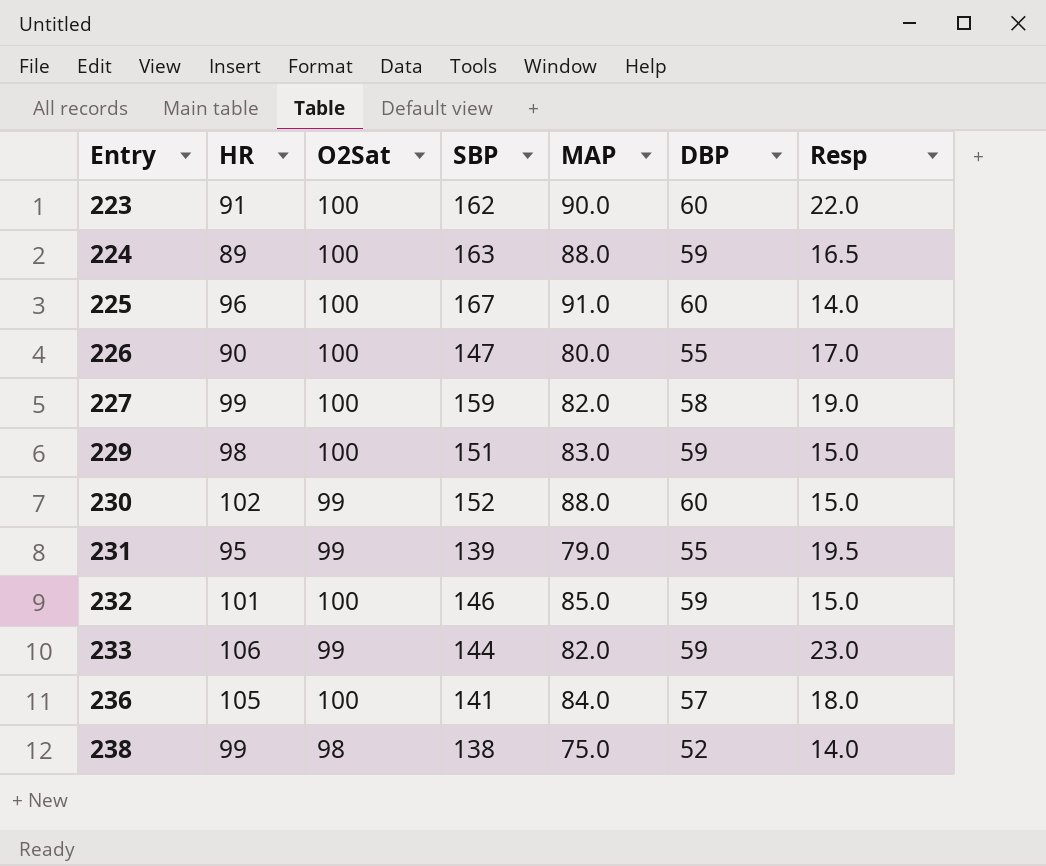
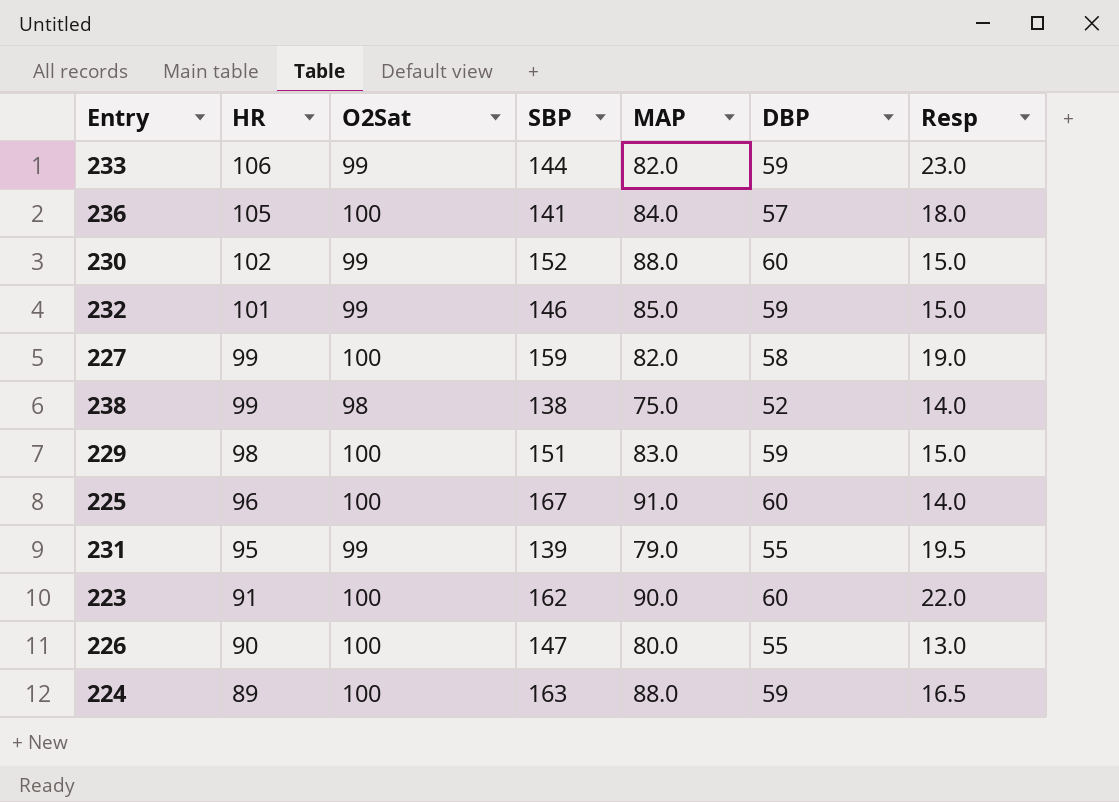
row order: Entry ascending -> HR descending
232 | O2Sat: 100 -> 99
226 | Resp: 17.0 -> 13.0

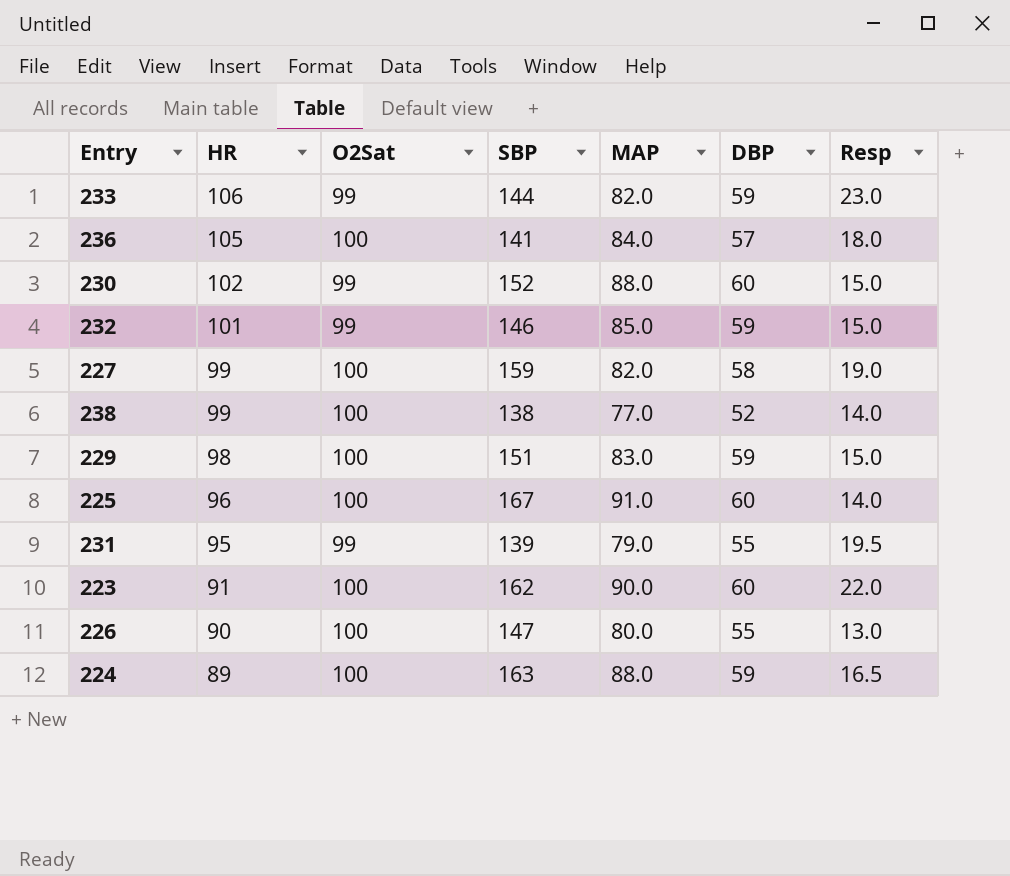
238 | O2Sat: 98 -> 100
238 | MAP: 75.0 -> 77.0

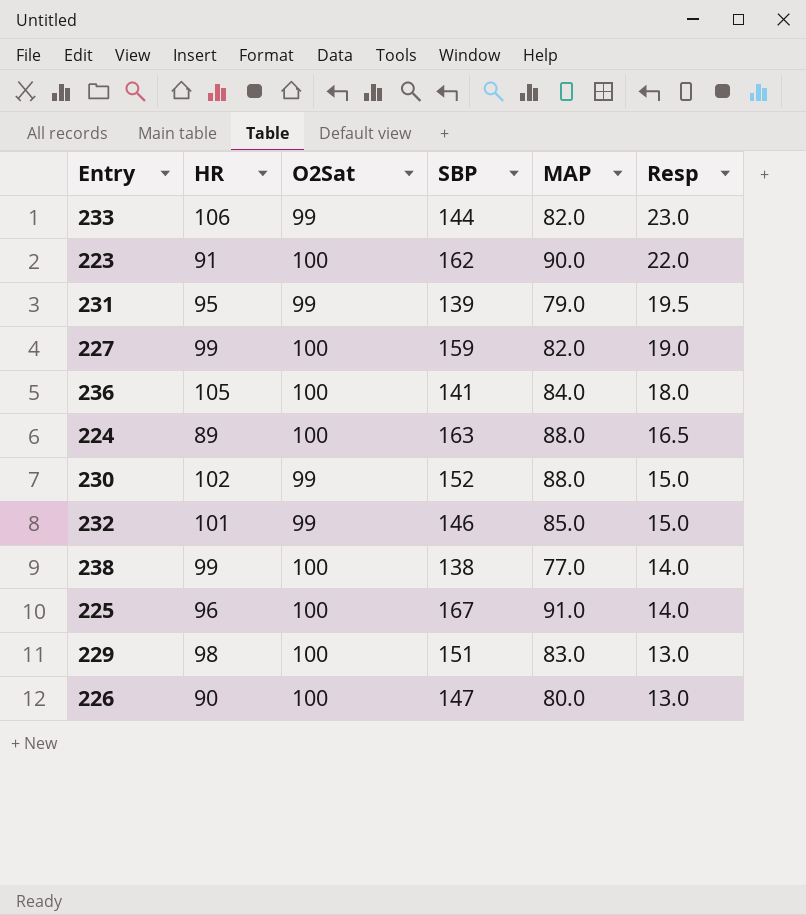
row order: HR descending -> Resp descending
column DBP | position: 6 -> none
229 | Resp: 15.0 -> 13.0

